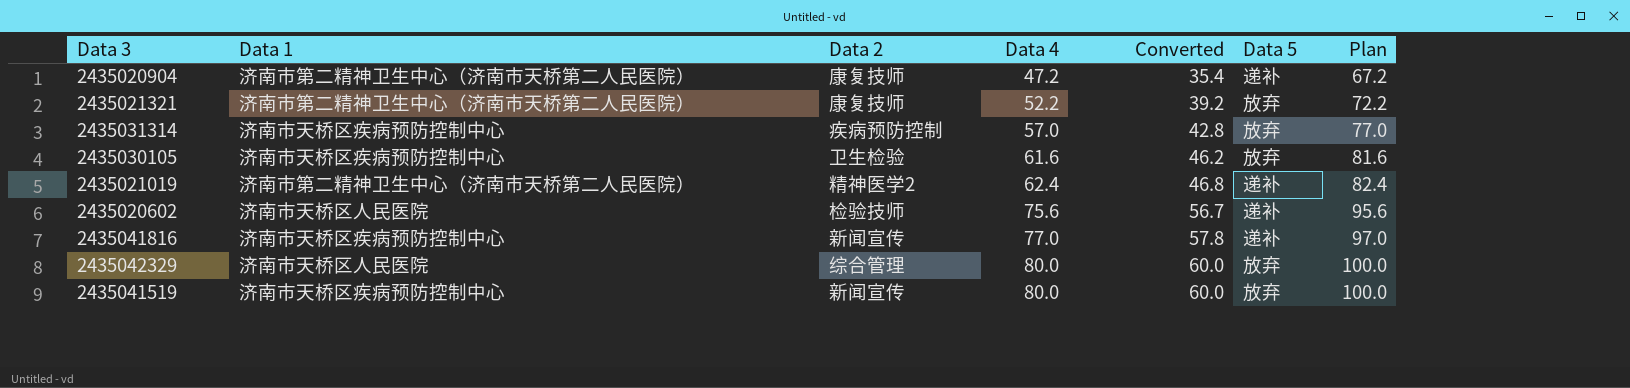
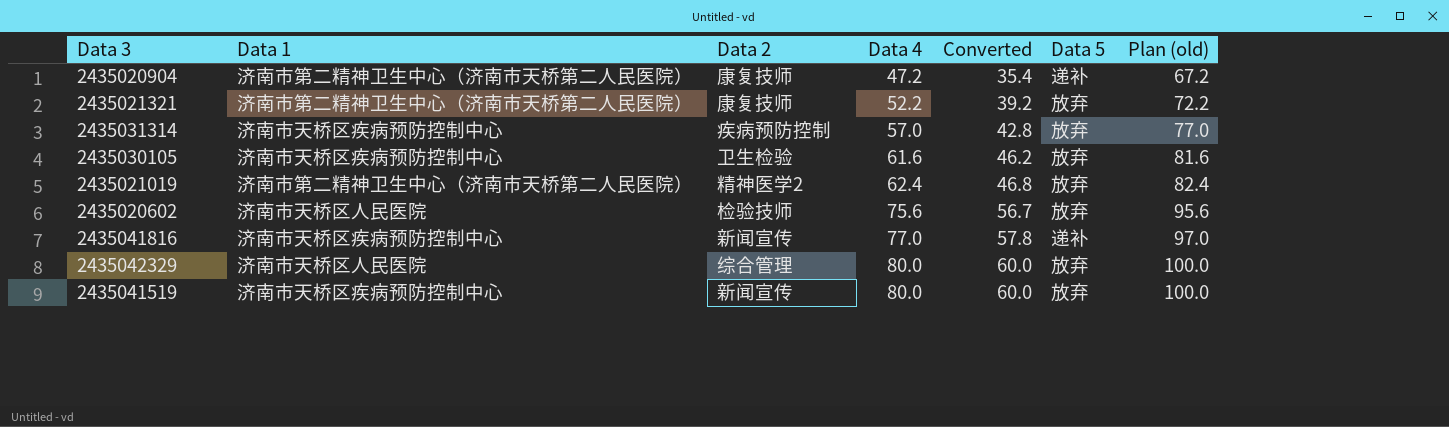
column name: Plan -> Plan (old)
2435021019 | Data 5: 递补 -> 放弃
2435020602 | Data 5: 递补 -> 放弃

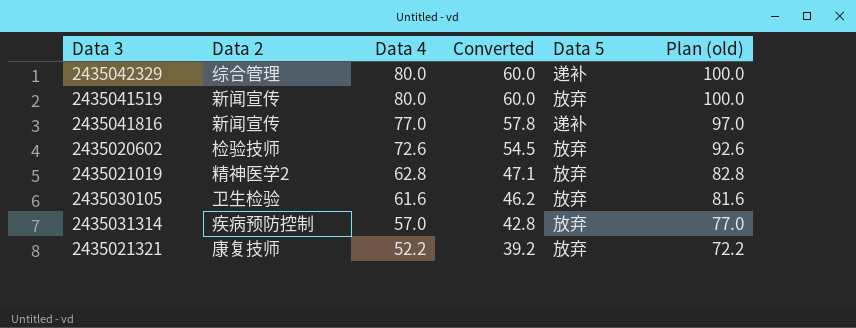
row order: Data 4 ascending -> Data 4 descending
column Data 1 | position: 2 -> none
row 2435020904: 济南市第二精神卫生中心（济南市天桥第二人民医院） | 康复技师 | 47.2 | 35.4 | 递补 | 67.2 -> none
2435042329 | Data 5: 放弃 -> 递补
2435020602 | Data 4: 75.6 -> 72.6
2435020602 | Converted: 56.7 -> 54.5
2435020602 | Plan (old): 95.6 -> 92.6
2435021019 | Data 4: 62.4 -> 62.8
2435021019 | Converted: 46.8 -> 47.1
2435021019 | Plan (old): 82.4 -> 82.8

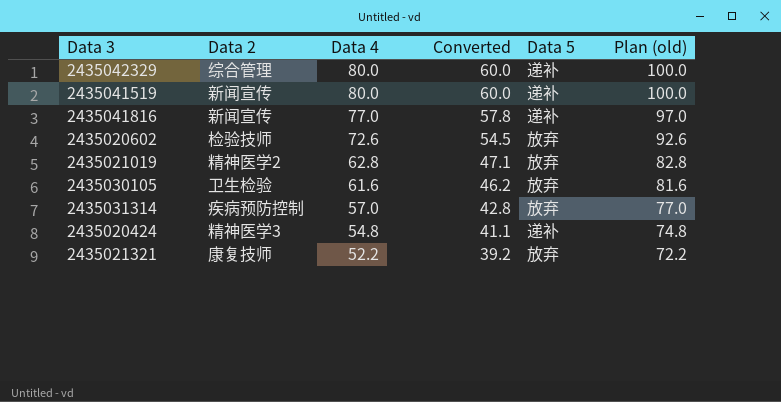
2435041519 | Data 5: 放弃 -> 递补
row 2435020424: none -> 精神医学3 | 54.8 | 41.1 | 递补 | 74.8

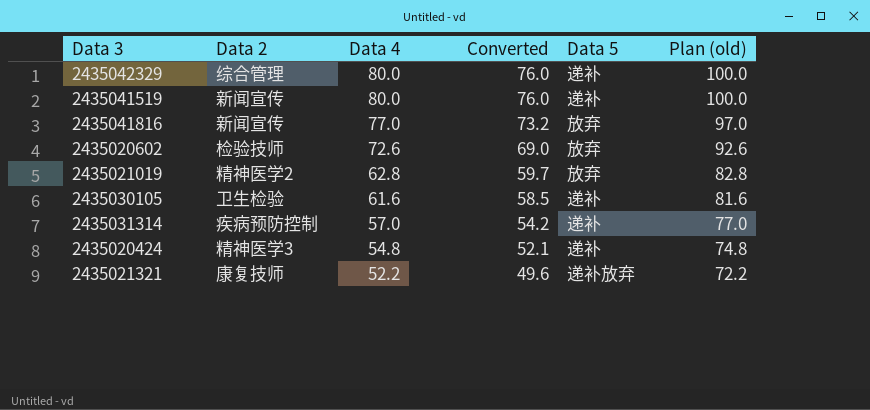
column Converted | formula: [Data 4] * 0.75 -> [Data 4] * 0.95
2435041816 | Data 5: 递补 -> 放弃
2435030105 | Data 5: 放弃 -> 递补
2435031314 | Data 5: 放弃 -> 递补
2435021321 | Data 5: 放弃 -> 递补放弃

